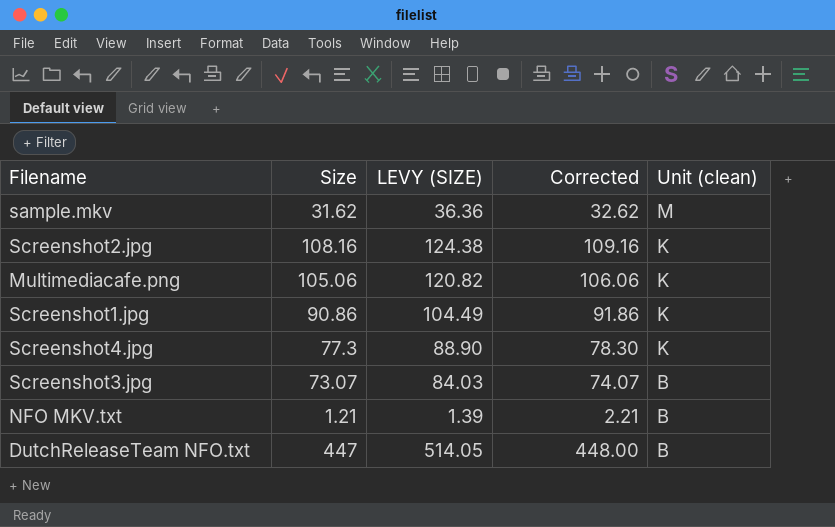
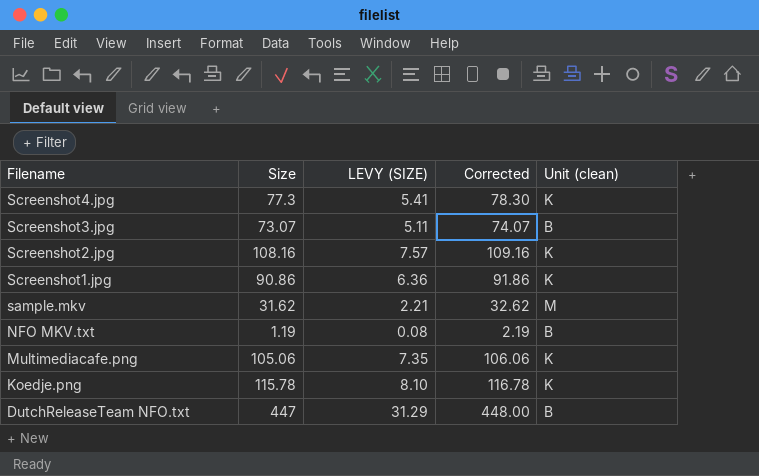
row order: Unit (clean) descending -> Filename descending
column LEVY (SIZE) | formula: [Size] * 1.15 -> [Size] * 0.07
NFO MKV.txt | Size: 1.21 -> 1.19
NFO MKV.txt | Corrected: 2.21 -> 2.19
row Koedje.png: none -> 115.78 | 8.10 | 116.78 | K

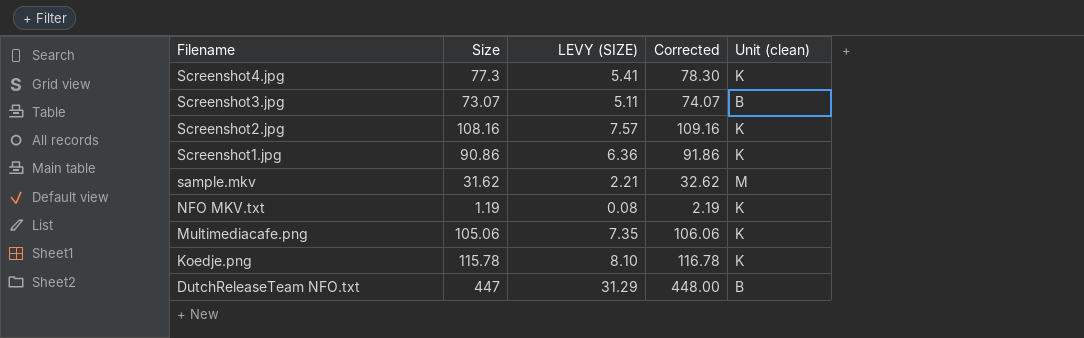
NFO MKV.txt | Unit (clean): B -> K

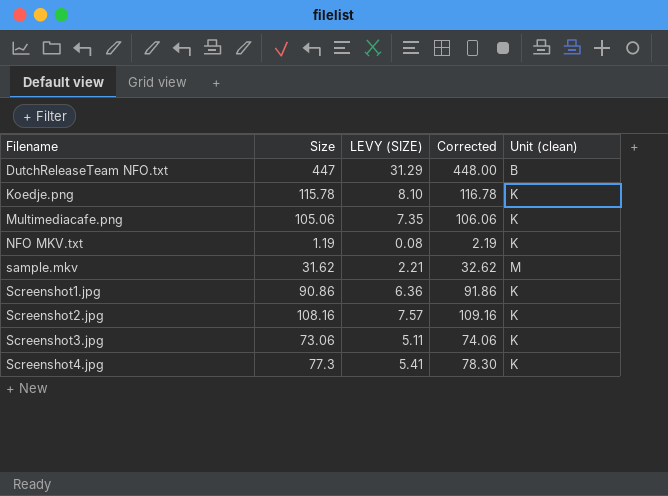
row order: Filename descending -> Filename ascending
Screenshot3.jpg | Size: 73.07 -> 73.06
Screenshot3.jpg | Corrected: 74.07 -> 74.06
Screenshot3.jpg | Unit (clean): B -> K

